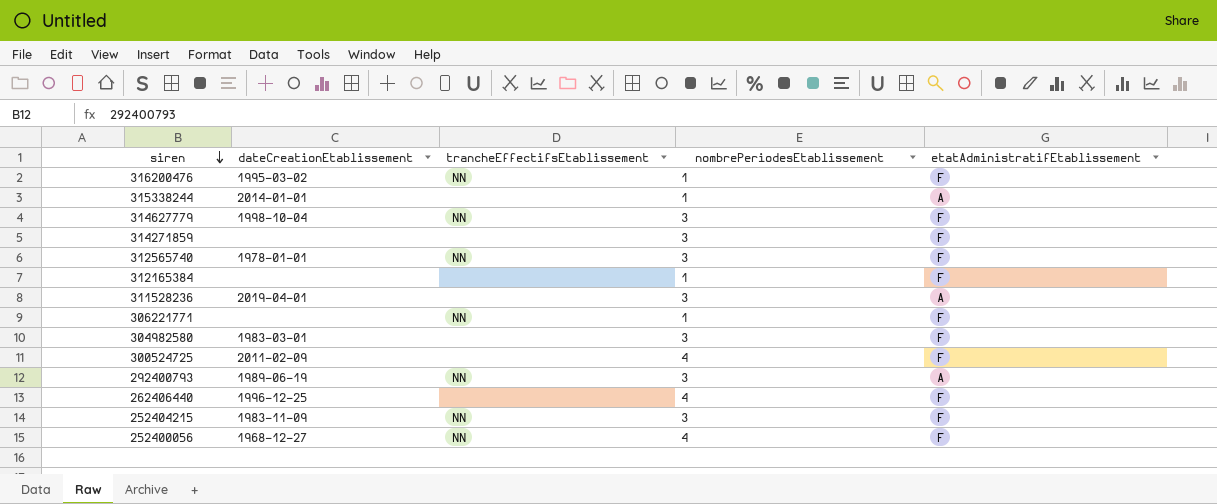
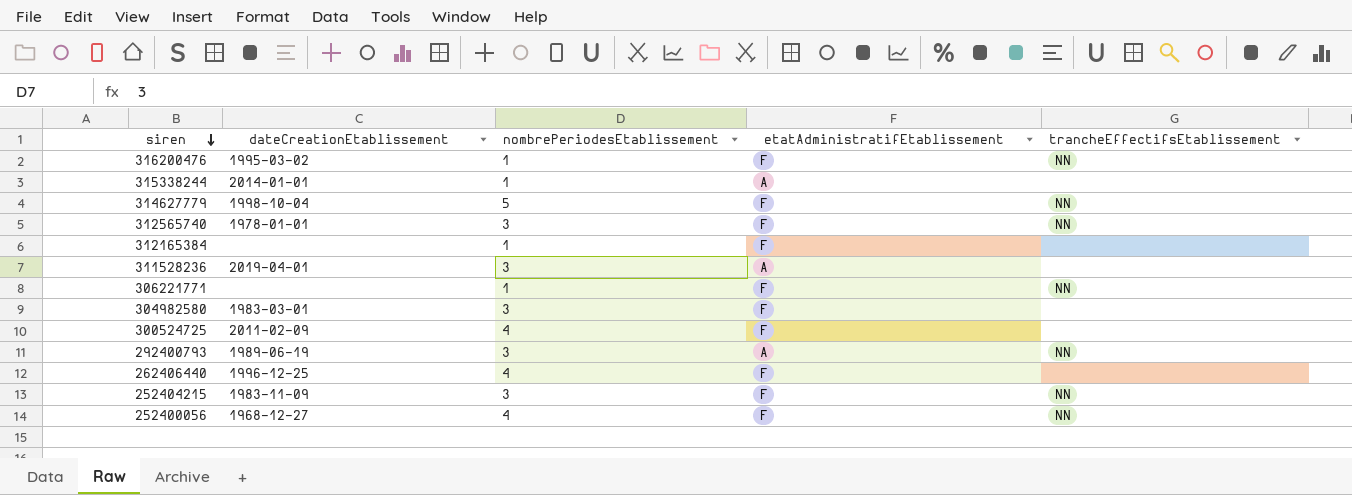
column trancheEffectifsEtablissement | position: 3 -> 5
row 314271859: none | none | 3 | F -> none
314627779 | nombrePeriodesEtablissement: 3 -> 5

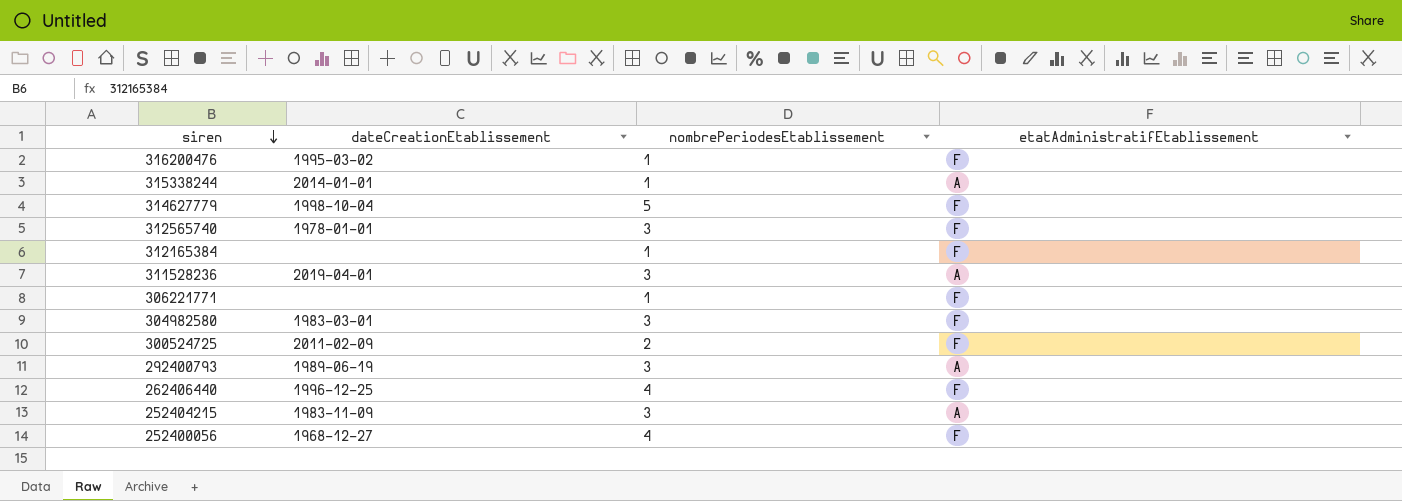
column trancheEffectifsEtablissement | position: 5 -> none
300524725 | nombrePeriodesEtablissement: 4 -> 2
252404215 | etatAdministratifEtablissement: F -> A

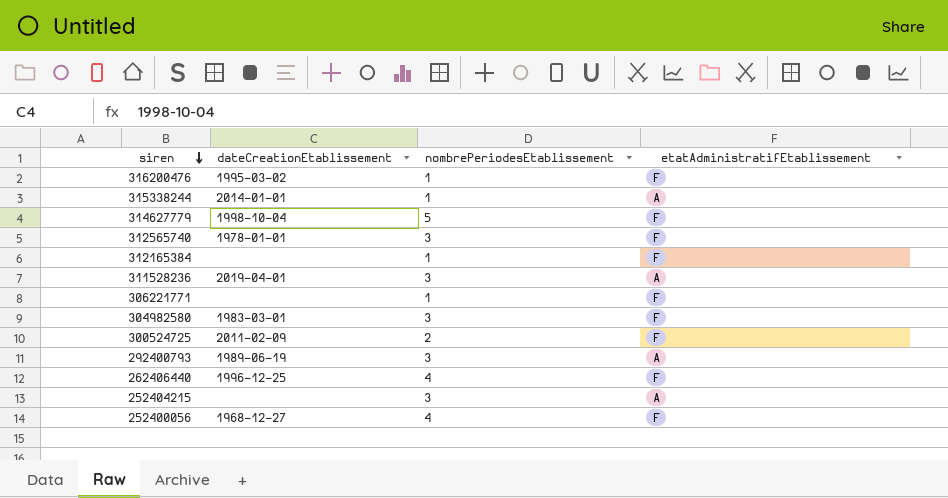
252404215 | dateCreationEtablissement: 1983-11-09 -> none

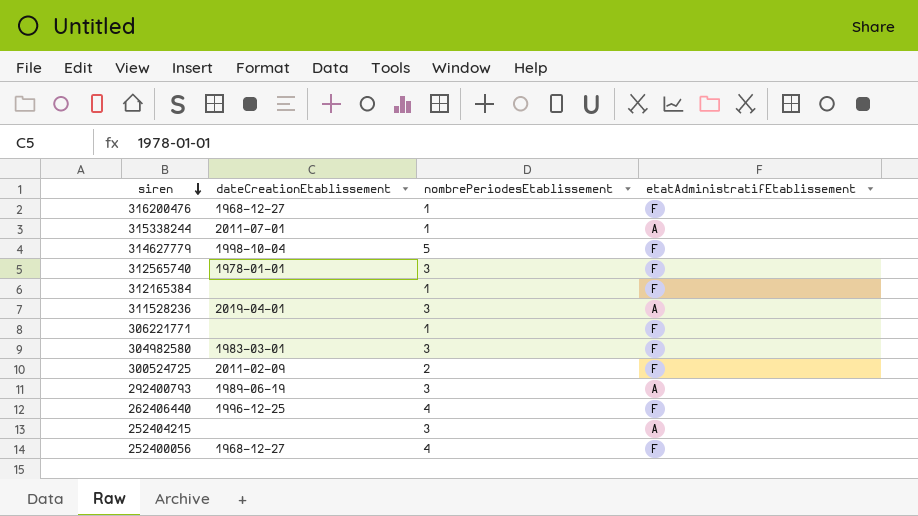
316200476 | dateCreationEtablissement: 1995-03-02 -> 1968-12-27
315338244 | dateCreationEtablissement: 2014-01-01 -> 2011-07-01

